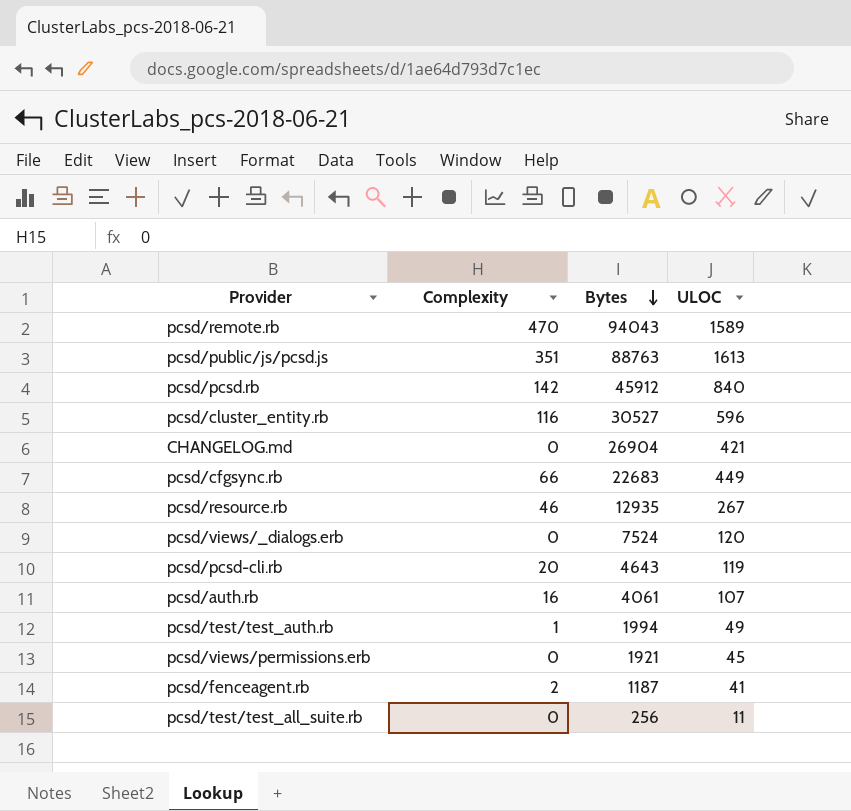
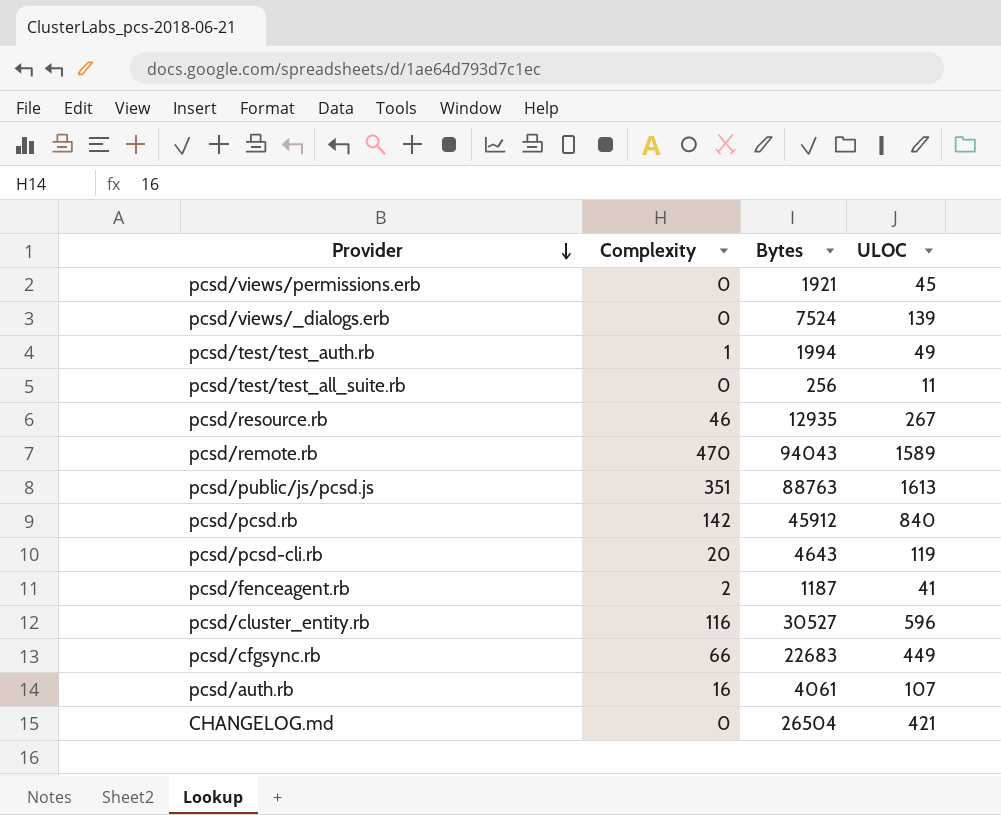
row order: Bytes descending -> Provider descending
pcsd/views/_dialogs.erb | ULOC: 120 -> 139
CHANGELOG.md | Bytes: 26904 -> 26504

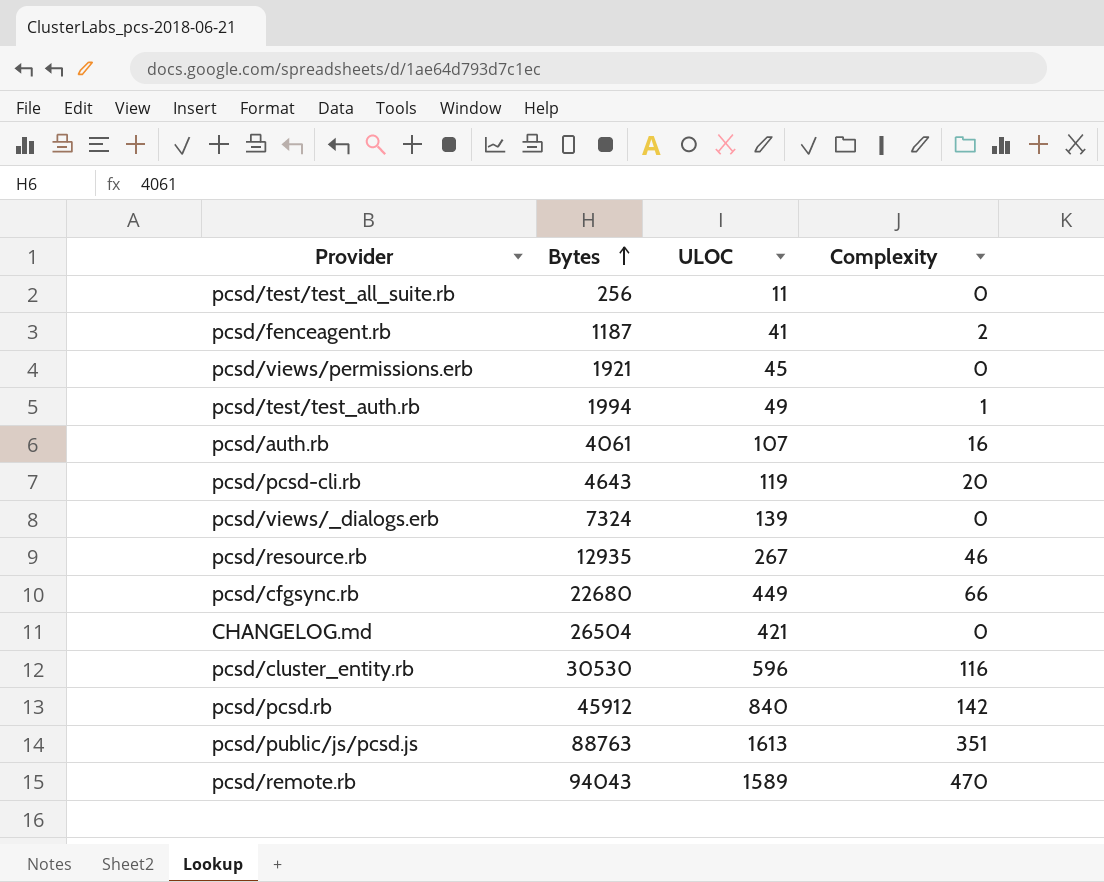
row order: Provider descending -> Bytes ascending
column Complexity | position: 2 -> 4
pcsd/views/_dialogs.erb | Bytes: 7524 -> 7324
pcsd/cfgsync.rb | Bytes: 22683 -> 22680
pcsd/cluster_entity.rb | Bytes: 30527 -> 30530

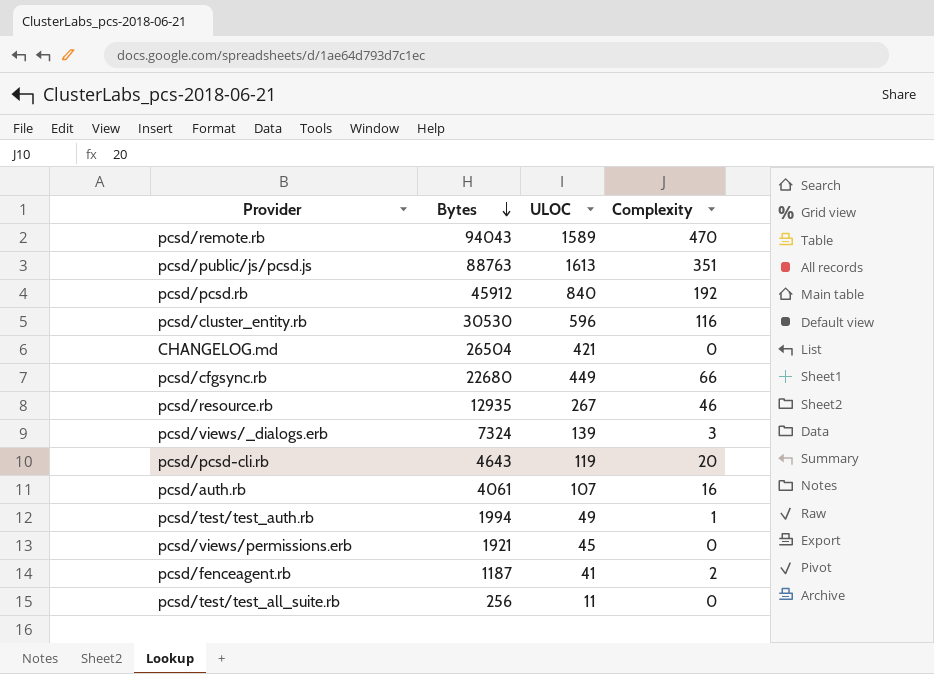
row order: Bytes ascending -> Bytes descending
pcsd/pcsd.rb | Complexity: 142 -> 192
pcsd/views/_dialogs.erb | Complexity: 0 -> 3

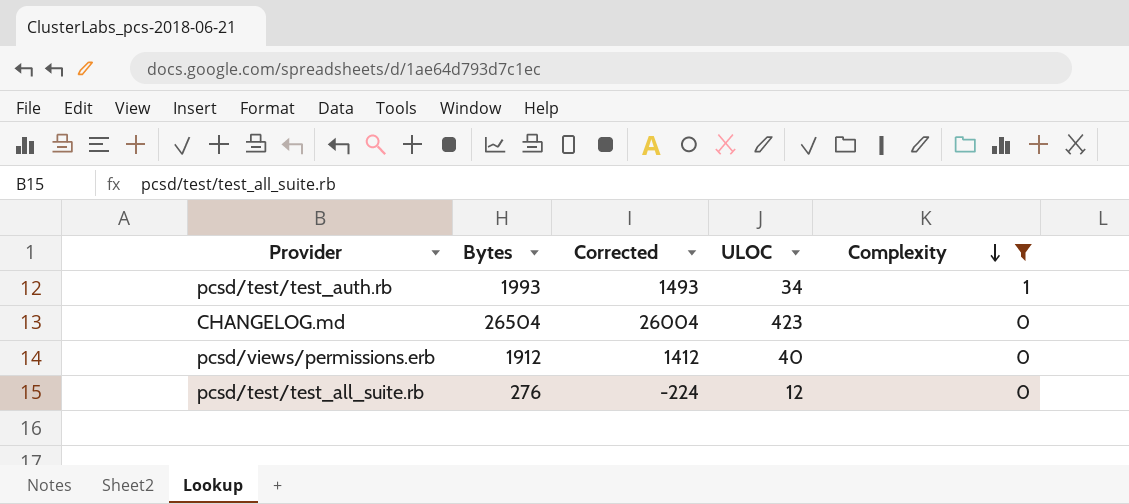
filter: none -> Complexity <= 1
row order: Bytes descending -> Complexity descending
column Corrected | formula: none -> [Bytes] - 500
pcsd/test/test_auth.rb | Bytes: 1994 -> 1993
pcsd/test/test_auth.rb | ULOC: 49 -> 34
CHANGELOG.md | ULOC: 421 -> 423
pcsd/views/permissions.erb | Bytes: 1921 -> 1912
pcsd/views/permissions.erb | ULOC: 45 -> 40
pcsd/test/test_all_suite.rb | Bytes: 256 -> 276
pcsd/test/test_all_suite.rb | ULOC: 11 -> 12

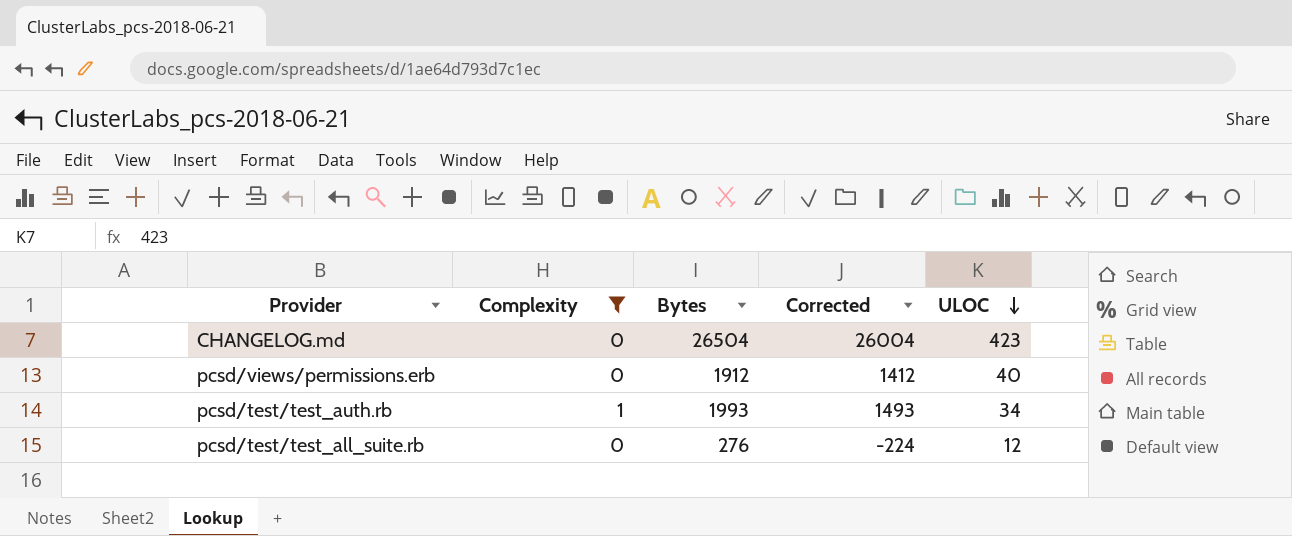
row order: Complexity descending -> ULOC descending
column Complexity | position: 5 -> 2

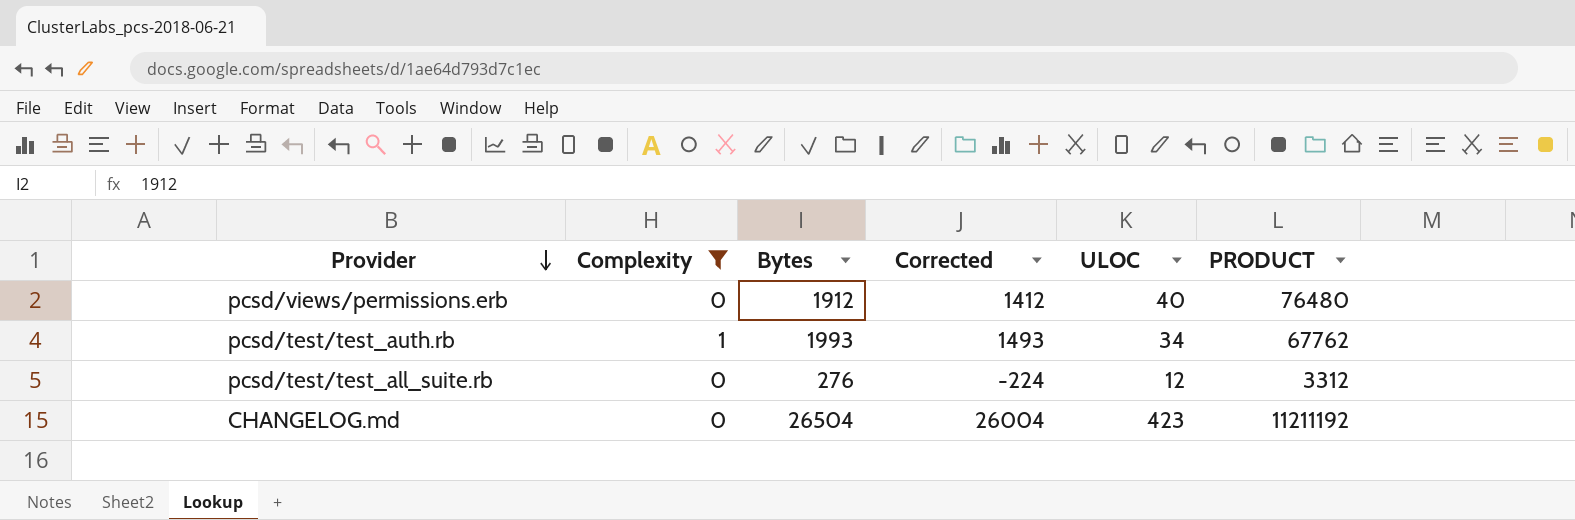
row order: ULOC descending -> Provider descending
column PRODUCT | formula: none -> [Bytes] * [ULOC]

